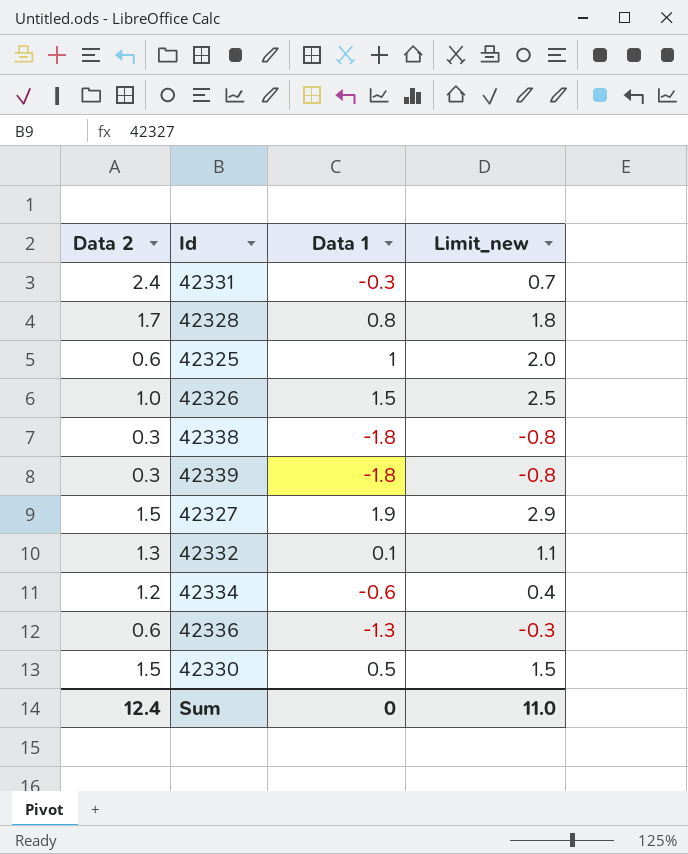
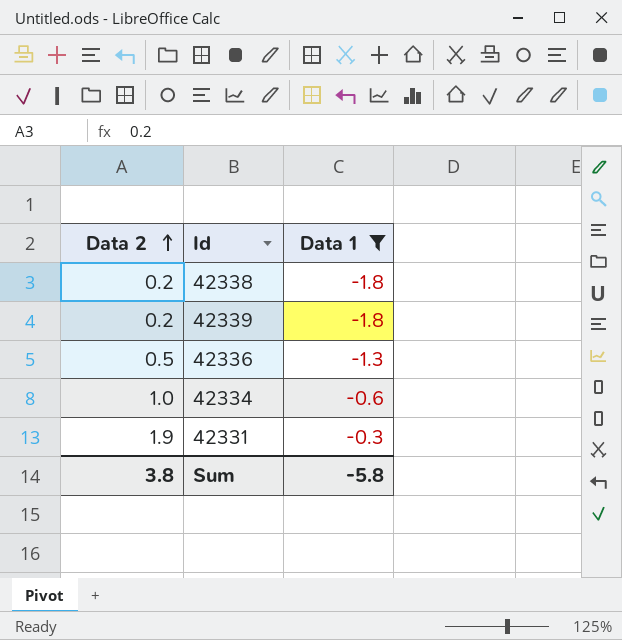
filter: none -> Data 1 <= -0.3
row order: none -> Data 2 ascending
column Limit_new | formula: [Data 1] + 1 -> none
42338 | Data 2: 0.3 -> 0.2
42339 | Data 2: 0.3 -> 0.2
42336 | Data 2: 0.6 -> 0.5
42334 | Data 2: 1.2 -> 1.0
42331 | Data 2: 2.4 -> 1.9
Sum | Data 2: 12.4 -> 3.8
Sum | Data 1: 0 -> -5.8

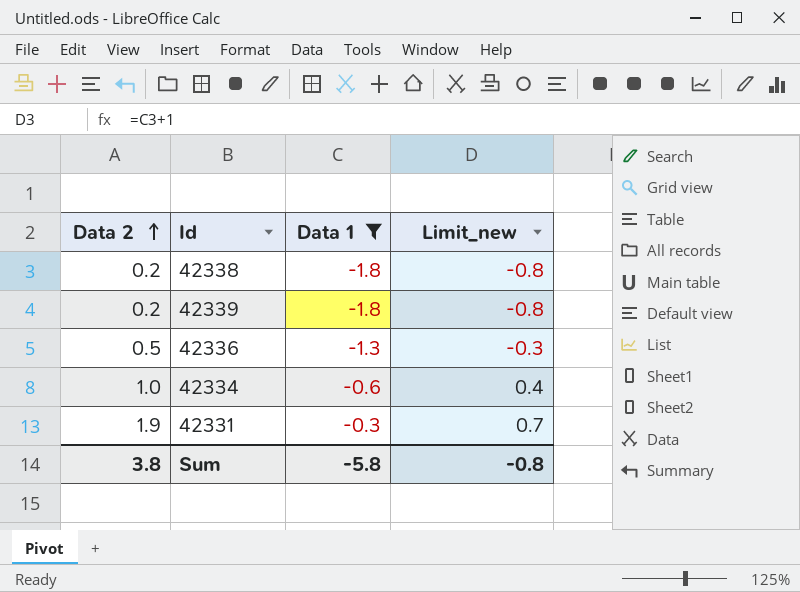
column Limit_new | formula: none -> [Data 1] + 1

